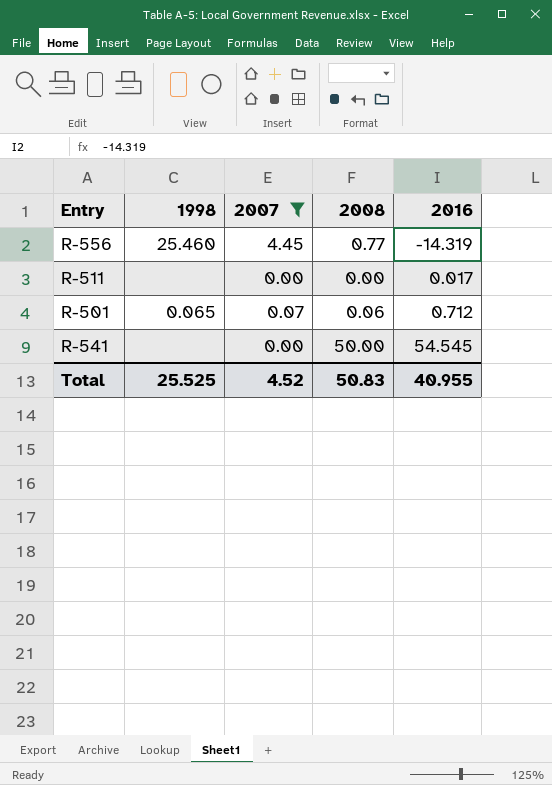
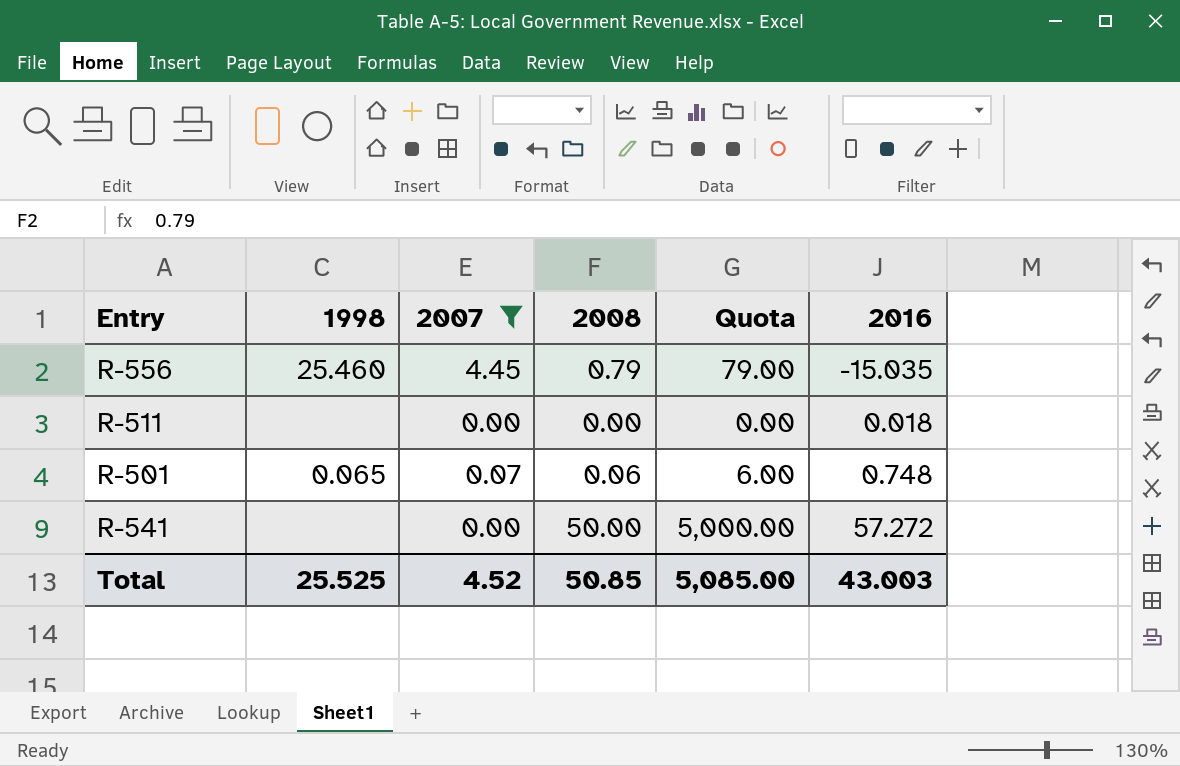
column Quota | formula: none -> [2008] * 100
R-556 | 2008: 0.77 -> 0.79
R-556 | 2016: -14.319 -> -15.035
R-511 | 2016: 0.017 -> 0.018
R-501 | 2016: 0.712 -> 0.748
R-541 | 2016: 54.545 -> 57.272
Total | 2008: 50.83 -> 50.85
Total | 2016: 40.955 -> 43.003

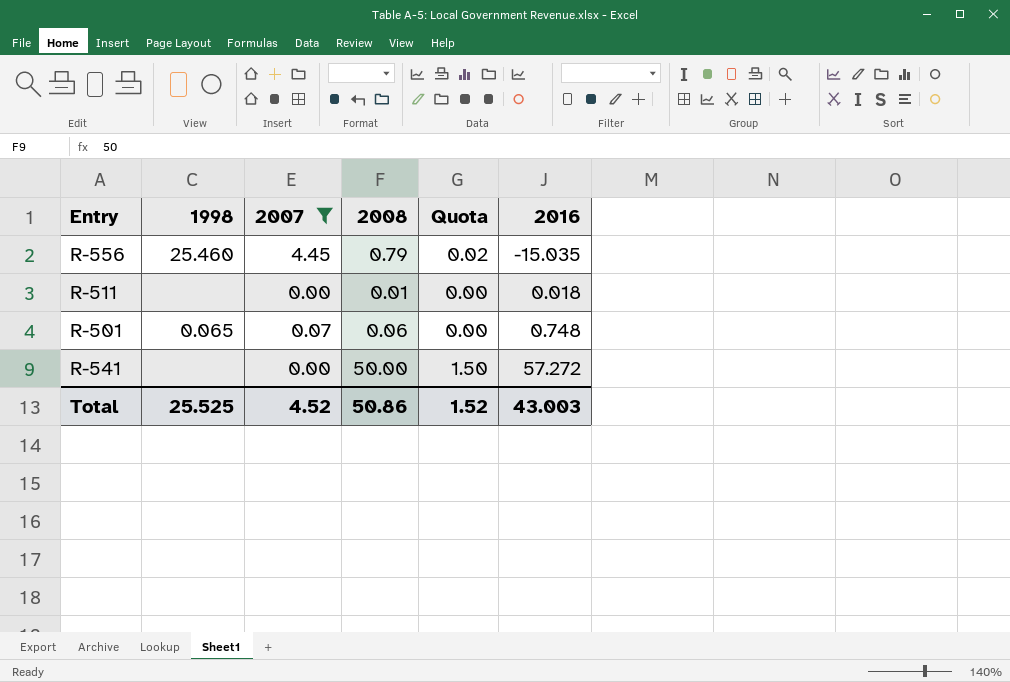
column Quota | formula: [2008] * 100 -> [2008] * 0.03
R-511 | 2008: 0.00 -> 0.01
Total | 2008: 50.85 -> 50.86
Total | Quota: 5,085.00 -> 1.52

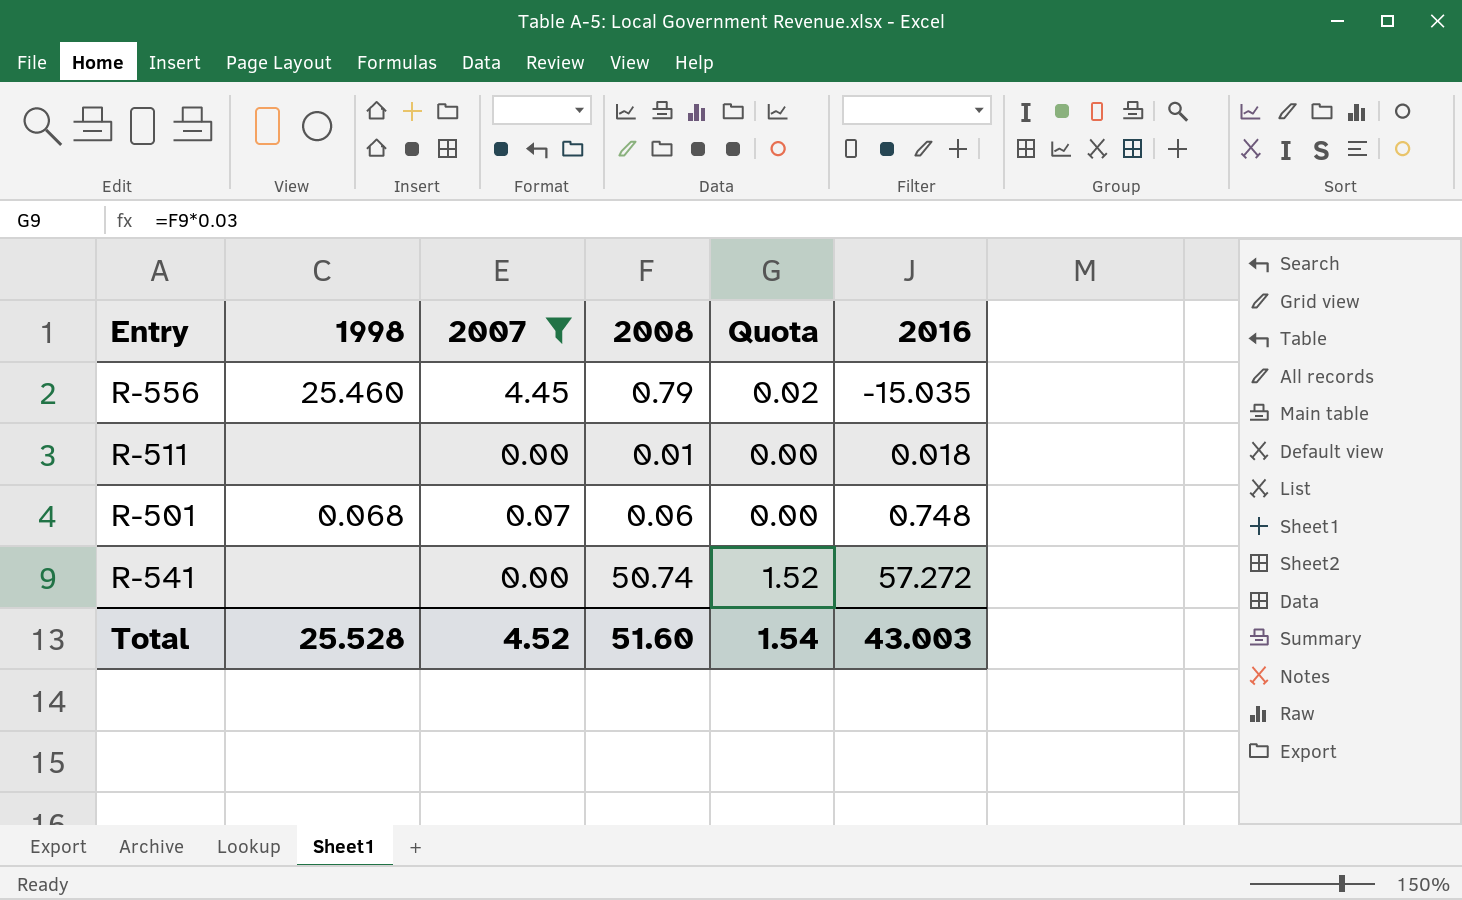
R-501 | 1998: 0.065 -> 0.068
R-541 | 2008: 50.00 -> 50.74
R-541 | Quota: 1.50 -> 1.52
Total | 1998: 25.525 -> 25.528
Total | 2008: 50.86 -> 51.60
Total | Quota: 1.52 -> 1.54

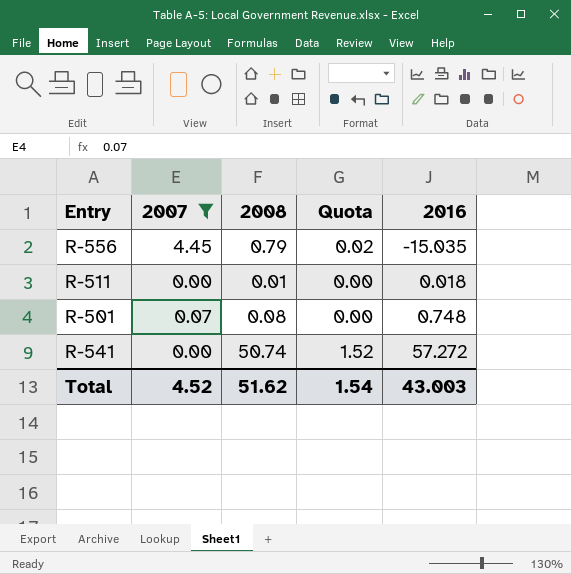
column 1998 | position: 2 -> none
R-501 | 2008: 0.06 -> 0.08
Total | 2008: 51.60 -> 51.62

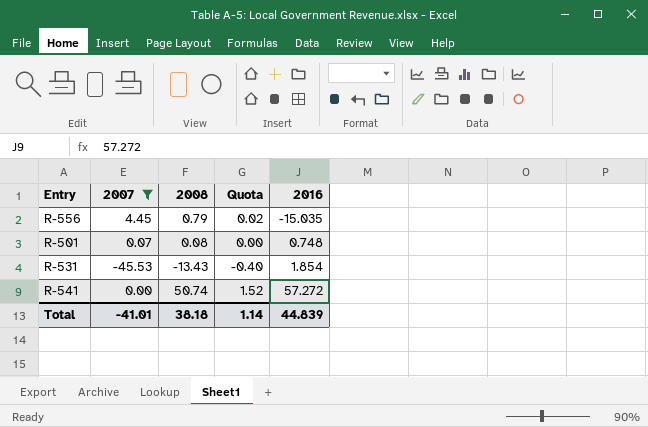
row R-511: 0.00 | 0.01 | 0.00 | 0.018 -> none
row R-531: none -> -45.53 | -13.43 | -0.40 | 1.854
Total | 2007: 4.52 -> -41.01
Total | 2008: 51.62 -> 38.18
Total | Quota: 1.54 -> 1.14
Total | 2016: 43.003 -> 44.839

